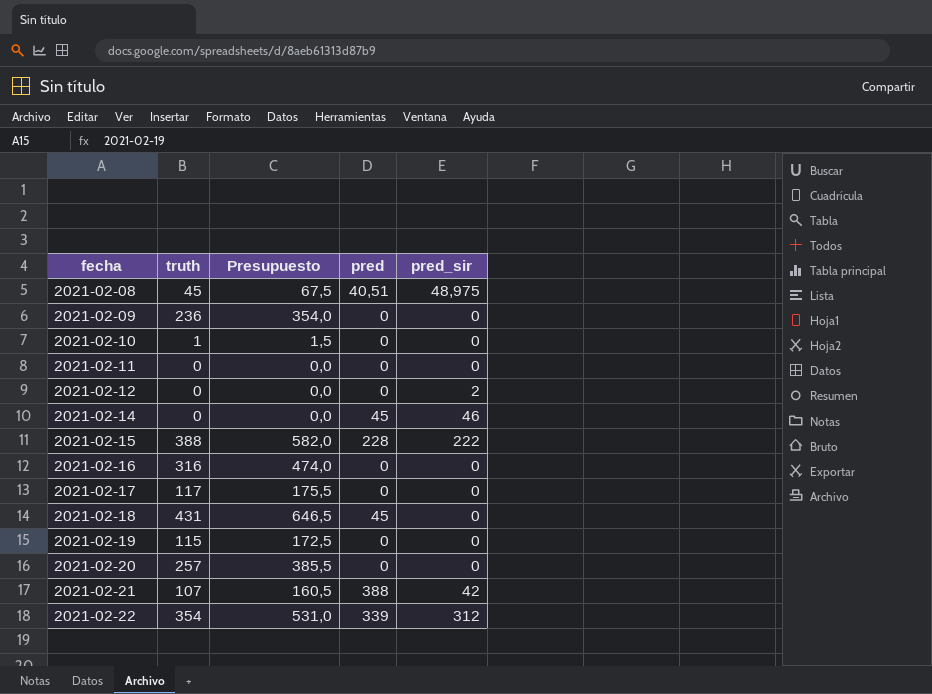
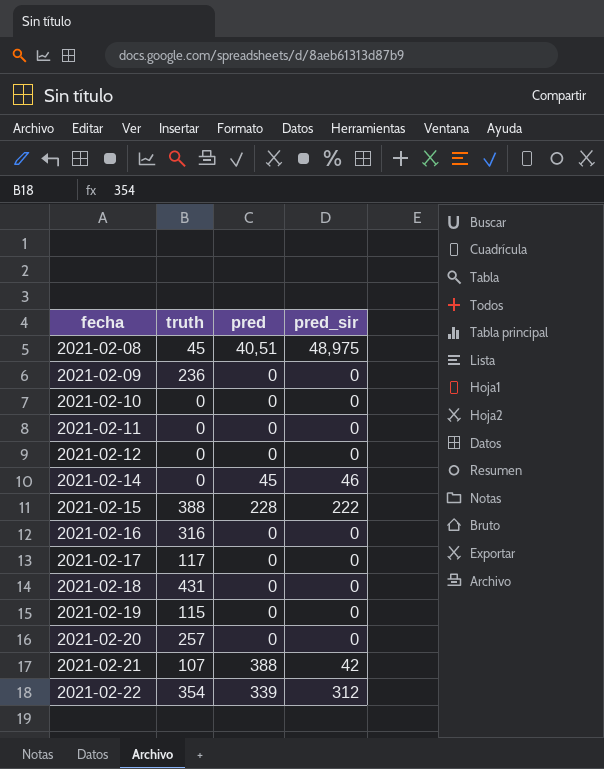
column Presupuesto | formula: [truth] * 1,5 -> none
2021-02-10 | truth: 1 -> 0
2021-02-12 | pred_sir: 2 -> 0
2021-02-18 | pred: 45 -> 0

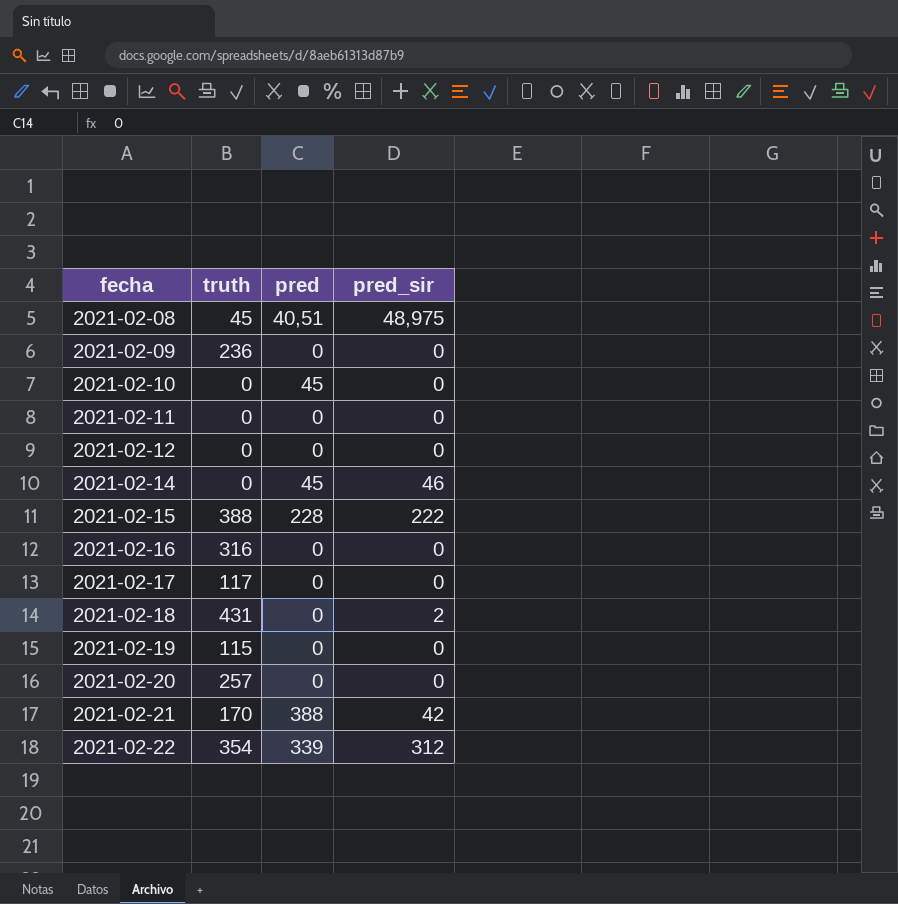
2021-02-10 | pred: 0 -> 45
2021-02-18 | pred_sir: 0 -> 2
2021-02-21 | truth: 107 -> 170

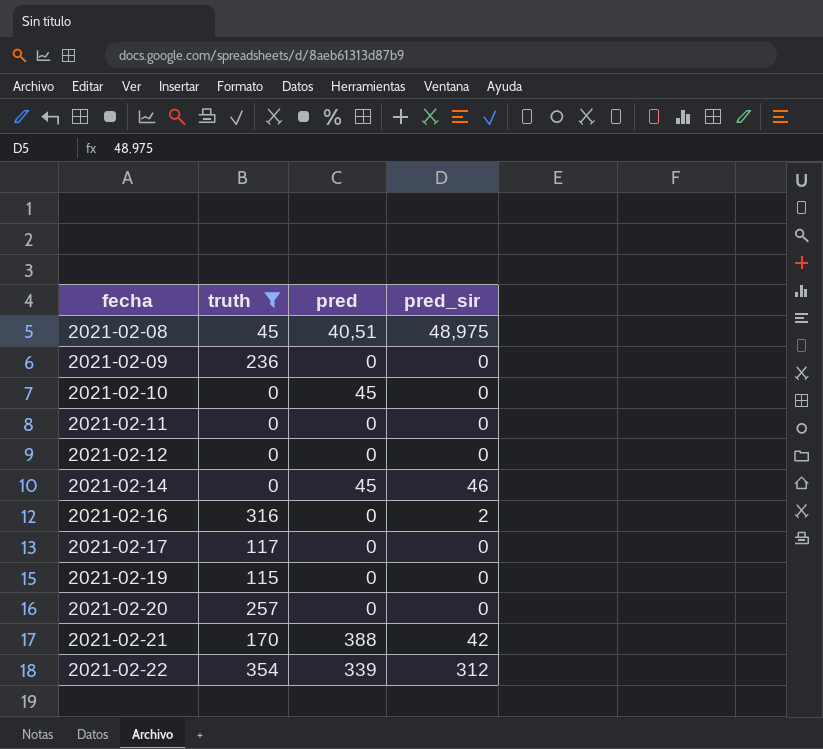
filter: none -> truth <= 354
2021-02-16 | pred_sir: 0 -> 2

